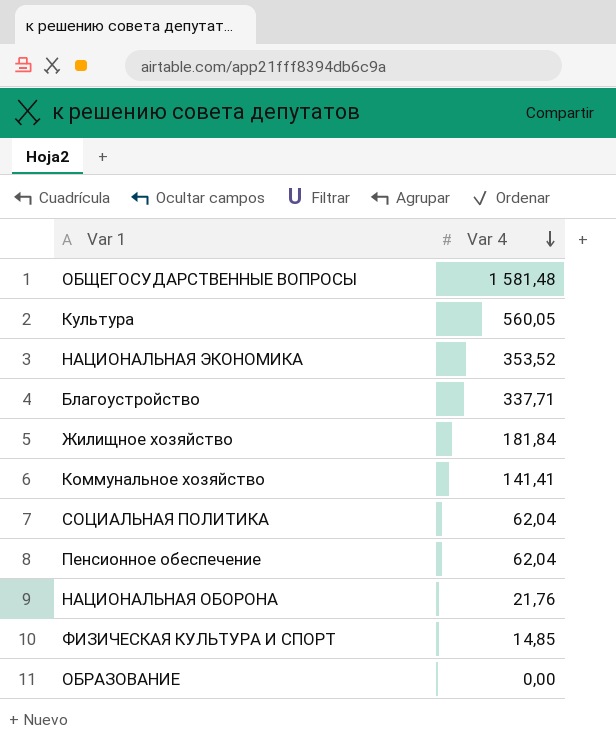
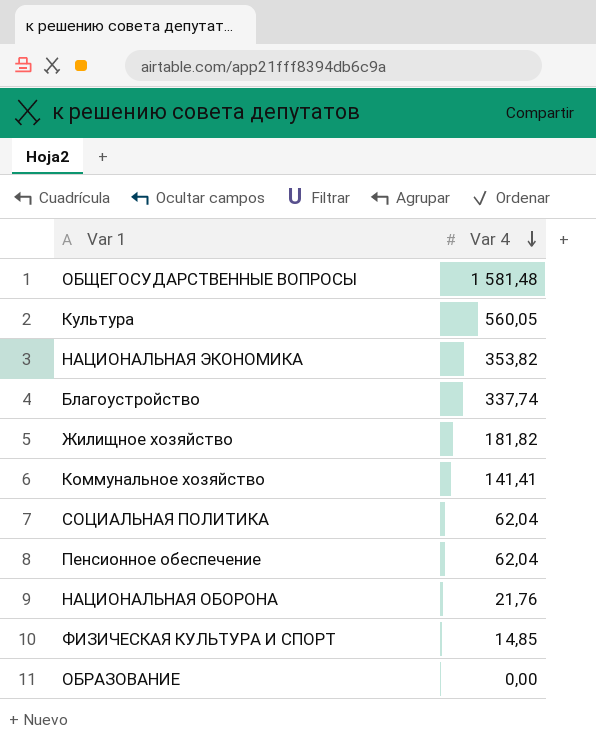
НАЦИОНАЛЬНАЯ ЭКОНОМИКА | Var 4: 353,52 -> 353,82
Благоустройство | Var 4: 337,71 -> 337,74
Жилищное хозяйство | Var 4: 181,84 -> 181,82

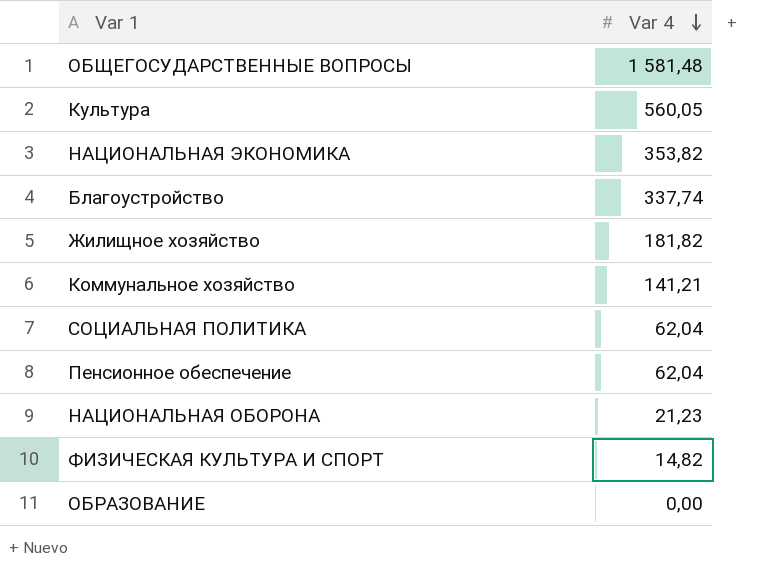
Коммунальное хозяйство | Var 4: 141,41 -> 141,21
НАЦИОНАЛЬНАЯ ОБОРОНА | Var 4: 21,76 -> 21,23
ФИЗИЧЕСКАЯ КУЛЬТУРА И СПОРТ | Var 4: 14,85 -> 14,82

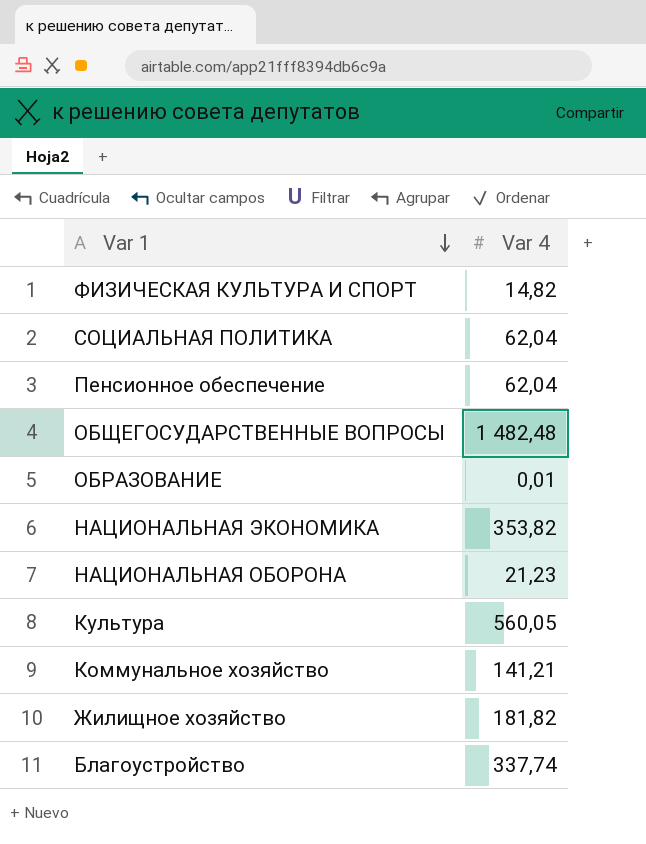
row order: Var 4 descending -> Var 1 descending
ОБЩЕГОСУДАРСТВЕННЫЕ ВОПРОСЫ | Var 4: 1 581,48 -> 1 482,48
ОБРАЗОВАНИЕ | Var 4: 0,00 -> 0,01

